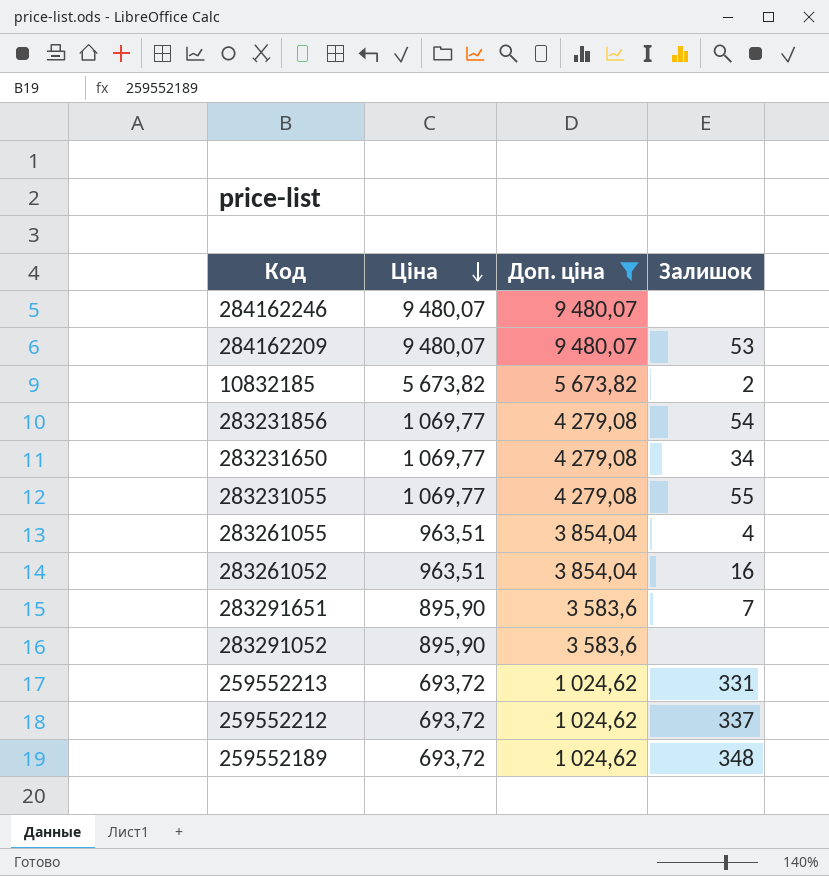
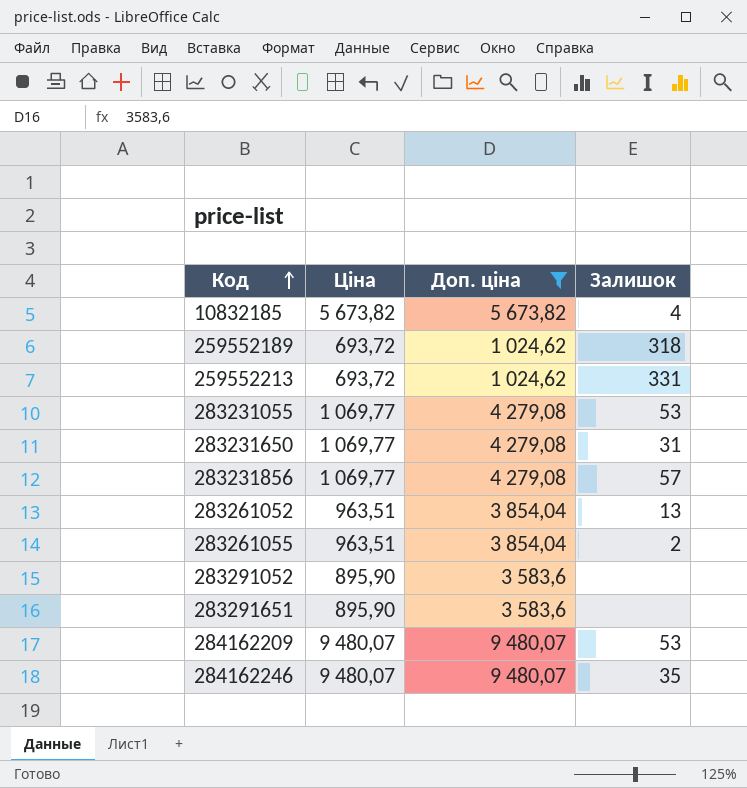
row order: Ціна descending -> Код ascending
row 259552212: 693,72 | 1 024,62 | 337 -> none
10832185 | Залишок: 2 -> 4
259552189 | Залишок: 348 -> 318
283231055 | Залишок: 55 -> 53
283231650 | Залишок: 34 -> 31
283231856 | Залишок: 54 -> 57
283261052 | Залишок: 16 -> 13
283261055 | Залишок: 4 -> 2
283291651 | Залишок: 7 -> none
284162246 | Залишок: none -> 35

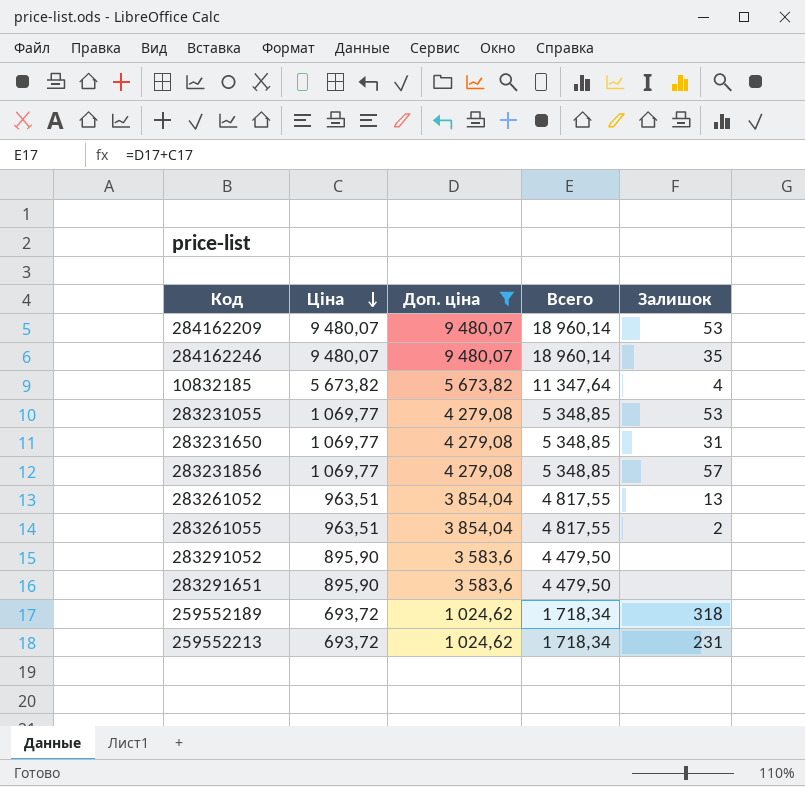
row order: Код ascending -> Ціна descending
column Всего | formula: none -> [Ціна] + [Доп. ціна]
259552213 | Залишок: 331 -> 231

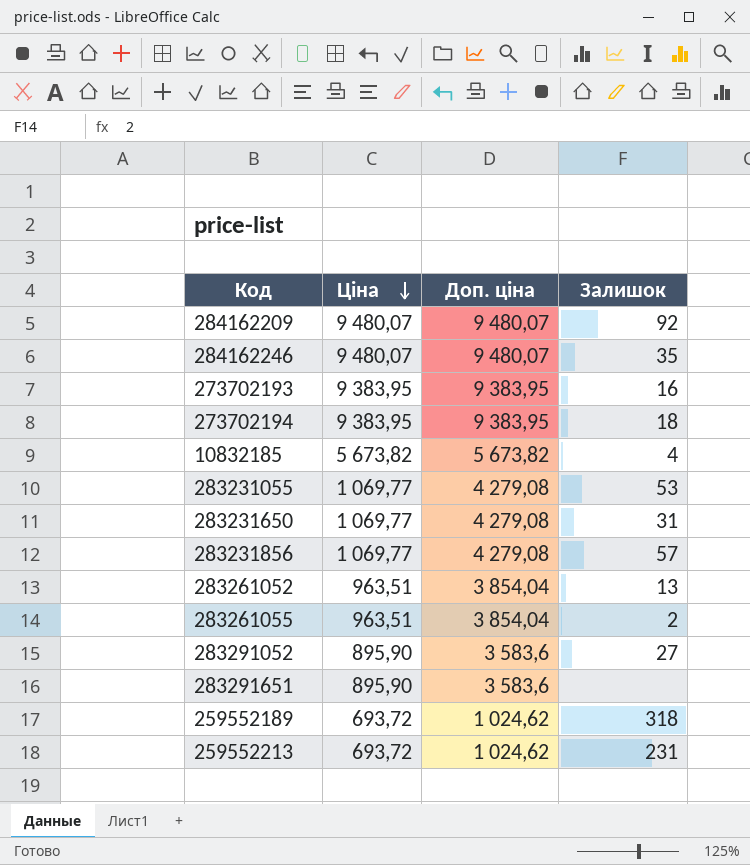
filter: Доп. ціна != 9 383,95 -> none
column Всего | formula: [Ціна] + [Доп. ціна] -> none
284162209 | Залишок: 53 -> 92
283291052 | Залишок: none -> 27

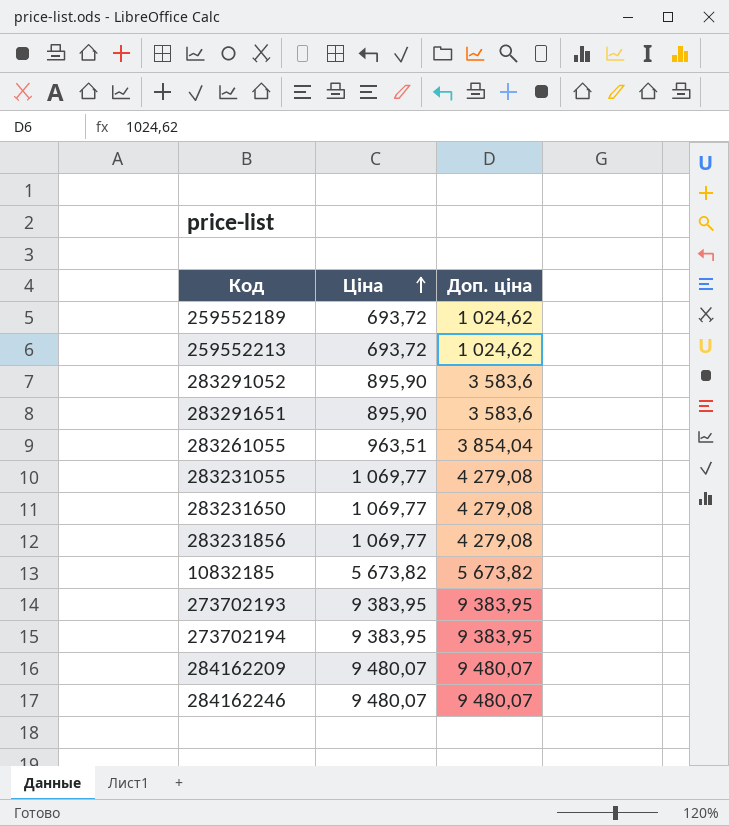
row order: Ціна descending -> Ціна ascending
column Залишок | position: 4 -> none
row 283261052: 963,51 | 3 854,04 | 13 -> none

